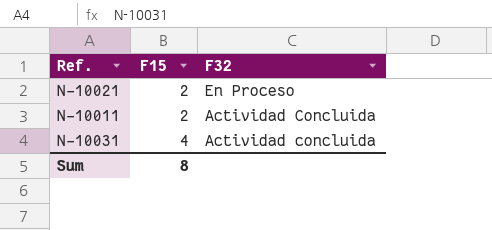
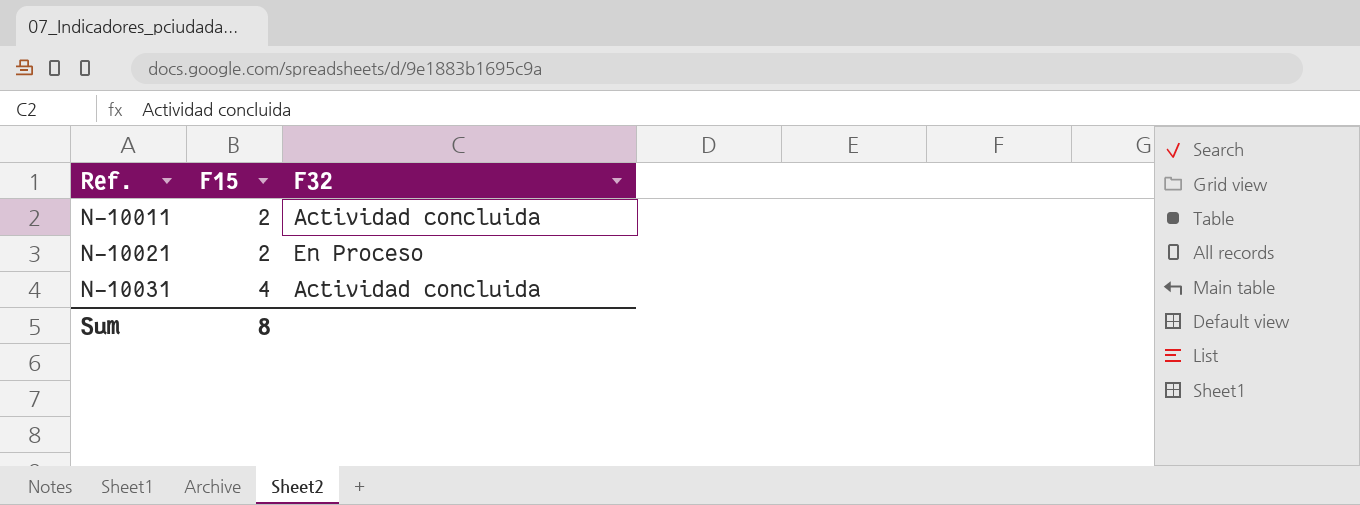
row order: F15 ascending -> Ref. ascending
N-10011 | F32: Actividad Concluida -> Actividad concluida

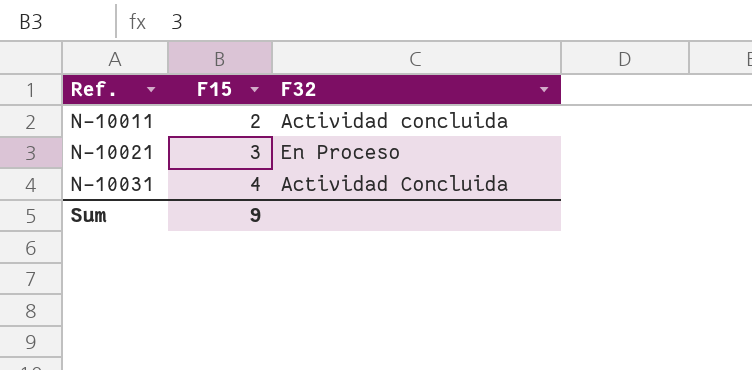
N-10021 | F15: 2 -> 3
N-10031 | F32: Actividad concluida -> Actividad Concluida
Sum | F15: 8 -> 9

